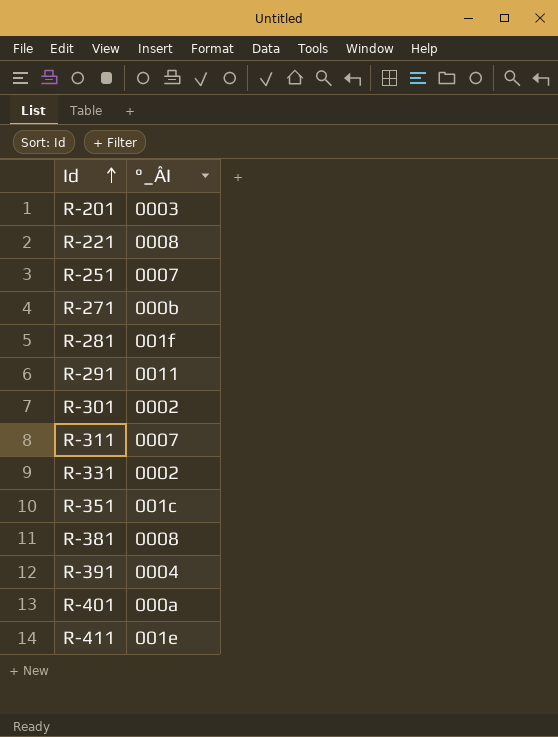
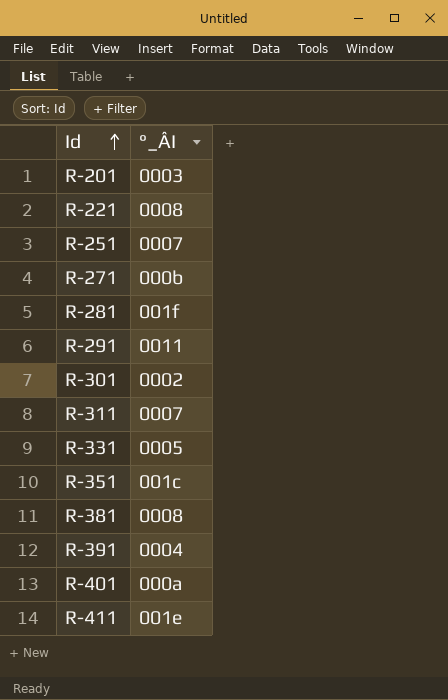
R-331 | °_ÂI: 0002 -> 0005

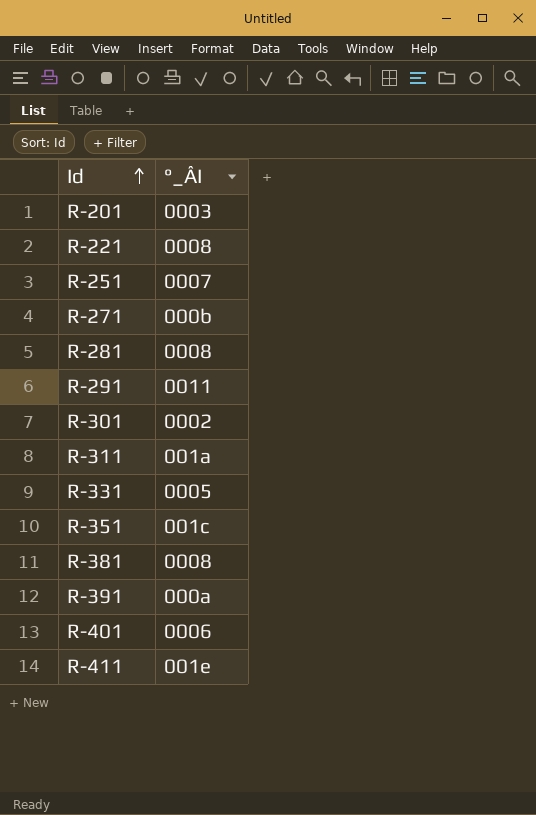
R-281 | °_ÂI: 001f -> 0008
R-311 | °_ÂI: 0007 -> 001a
R-391 | °_ÂI: 0004 -> 000a
R-401 | °_ÂI: 000a -> 0006

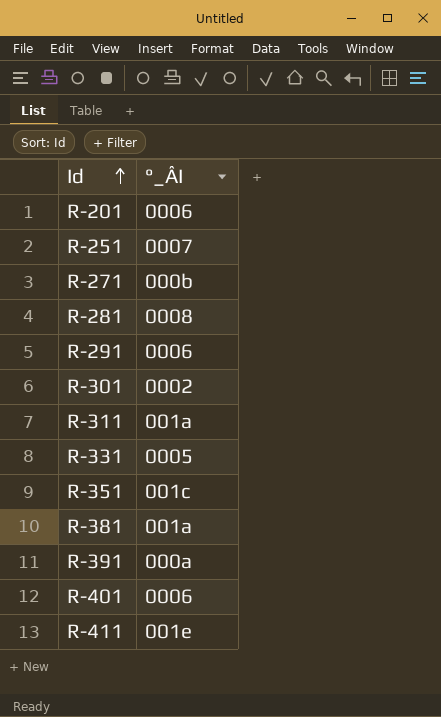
row R-221: 0008 -> none
R-201 | °_ÂI: 0003 -> 0006
R-291 | °_ÂI: 0011 -> 0006
R-381 | °_ÂI: 0008 -> 001a

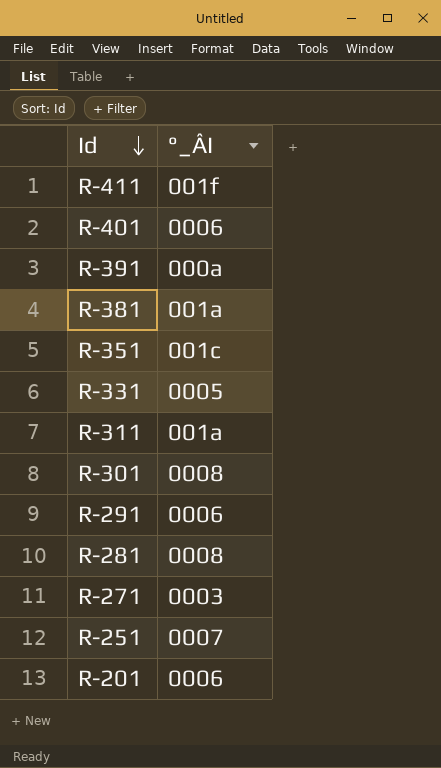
row order: Id ascending -> Id descending
R-411 | °_ÂI: 001e -> 001f
R-301 | °_ÂI: 0002 -> 0008
R-271 | °_ÂI: 000b -> 0003

